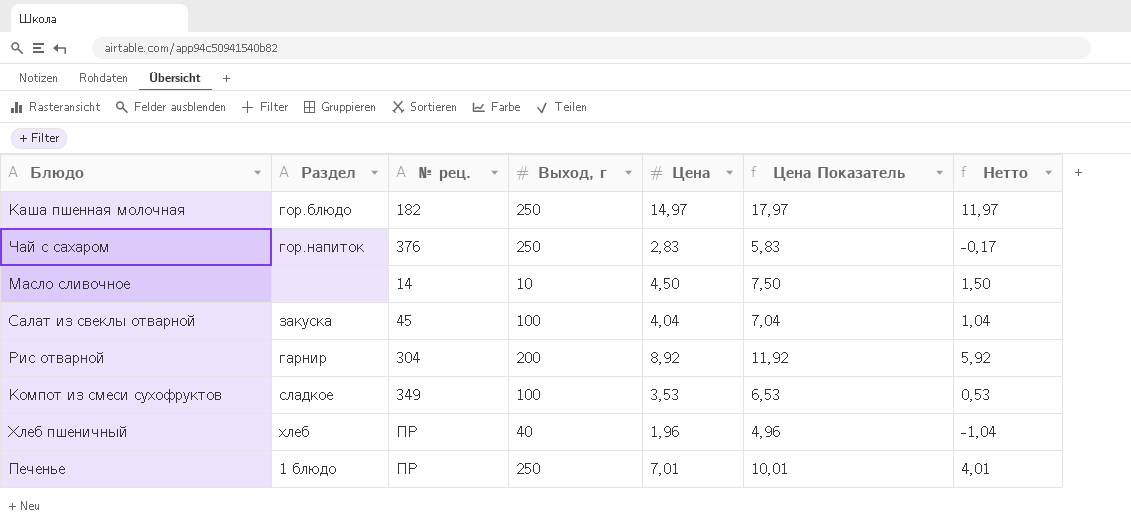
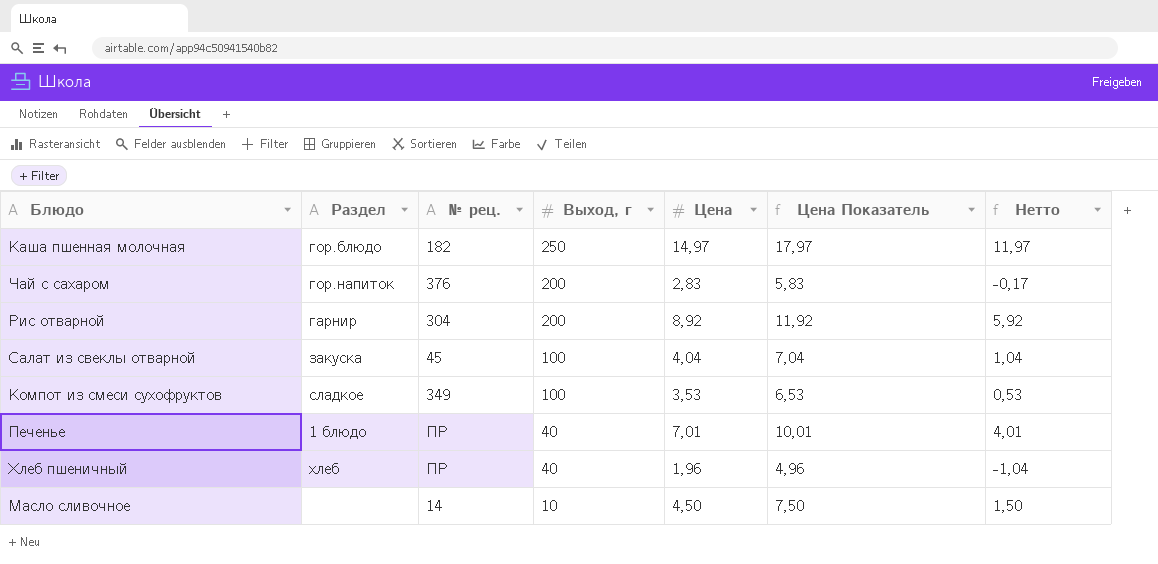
row order: none -> Выход, г descending
Чай с сахаром | Выход, г: 250 -> 200
Печенье | Выход, г: 250 -> 40

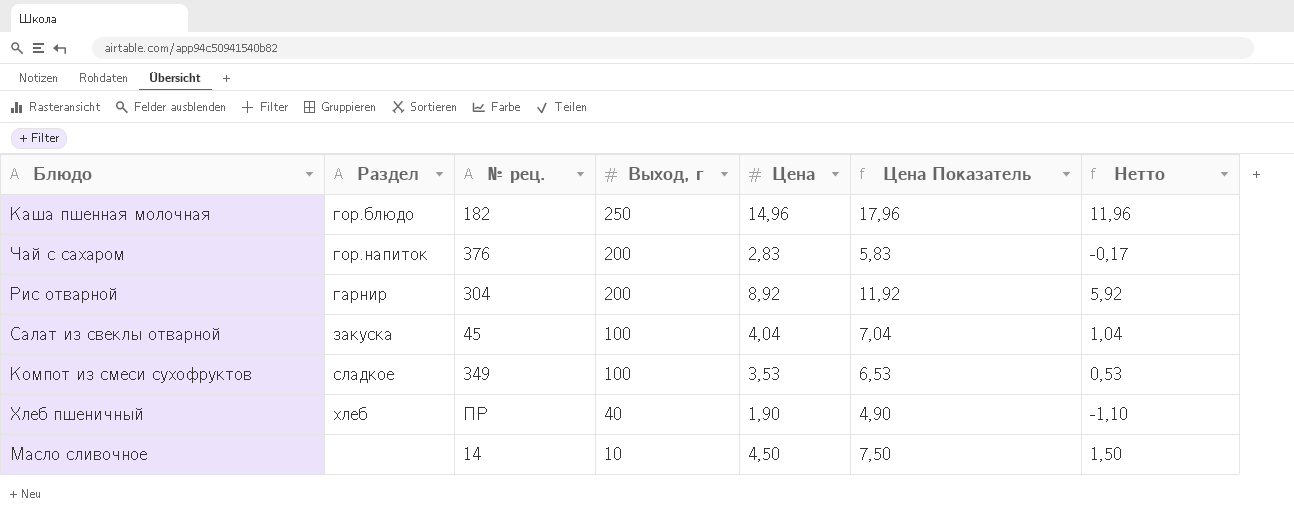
row Печенье: 1 блюдо | ПР | 40 | 7,01 | 10,01 | 4,01 -> none
Каша пшенная молочная | Цена: 14,97 -> 14,96
Каша пшенная молочная | Цена Показатель: 17,97 -> 17,96
Каша пшенная молочная | Нетто: 11,97 -> 11,96
Хлеб пшеничный | Цена: 1,96 -> 1,90
Хлеб пшеничный | Цена Показатель: 4,96 -> 4,90
Хлеб пшеничный | Нетто: -1,04 -> -1,10

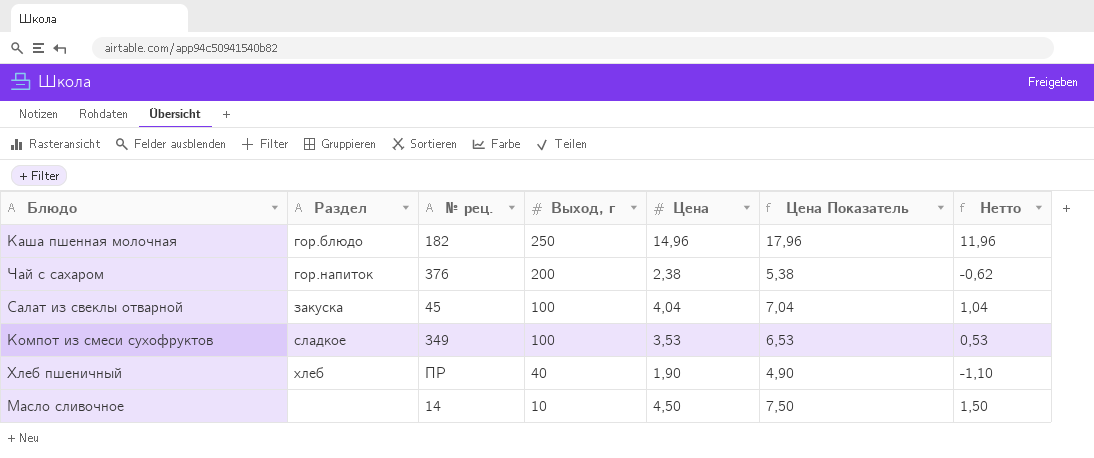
row Рис отварной: гарнир | 304 | 200 | 8,92 | 11,92 | 5,92 -> none
Чай с сахаром | Цена: 2,83 -> 2,38
Чай с сахаром | Цена Показатель: 5,83 -> 5,38
Чай с сахаром | Нетто: -0,17 -> -0,62

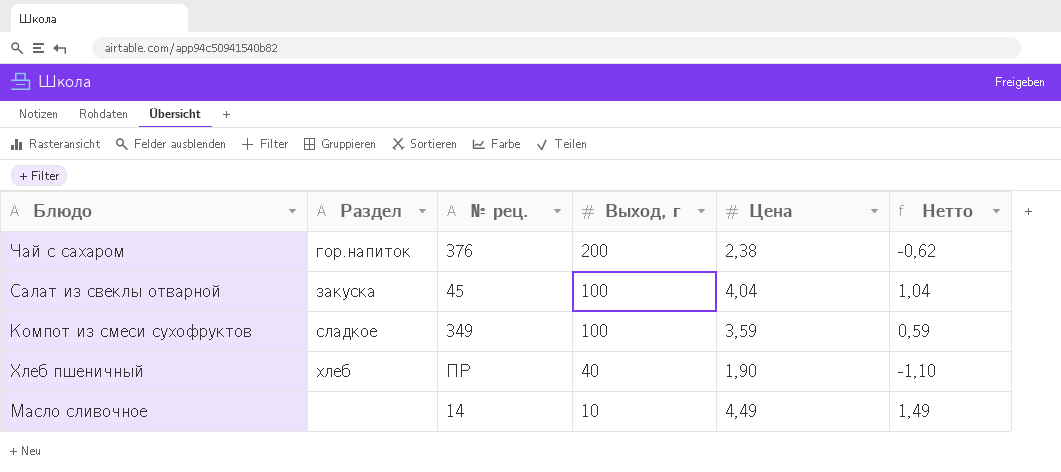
column Цена Показатель | formula: [Цена] + 3 -> none
row Каша пшенная молочная: гор.блюдо | 182 | 250 | 14,96 | 17,96 | 11,96 -> none
Компот из смеси сухофруктов | Цена: 3,53 -> 3,59
Компот из смеси сухофруктов | Нетто: 0,53 -> 0,59
Масло сливочное | Цена: 4,50 -> 4,49
Масло сливочное | Нетто: 1,50 -> 1,49

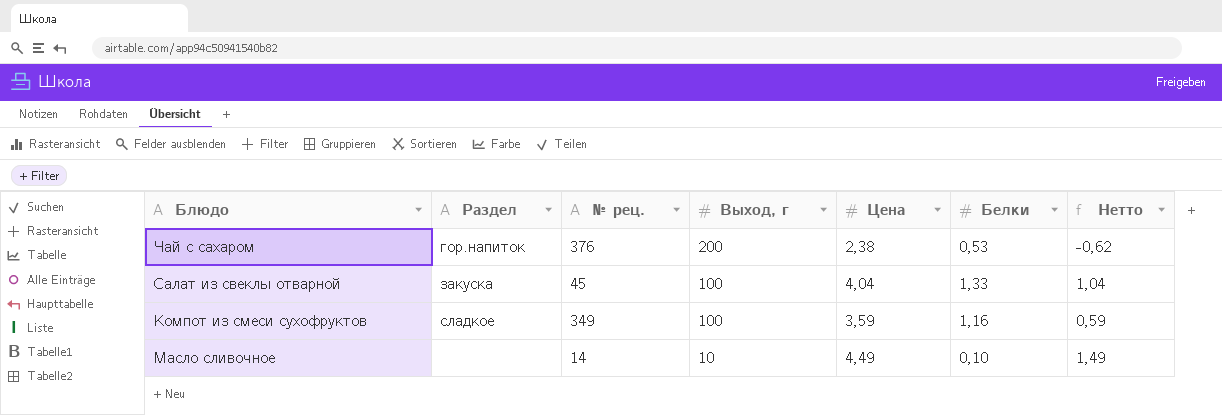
column Белки | position: none -> 6
row Хлеб пшеничный: хлеб | ПР | 40 | 1,90 | -1,10 -> none

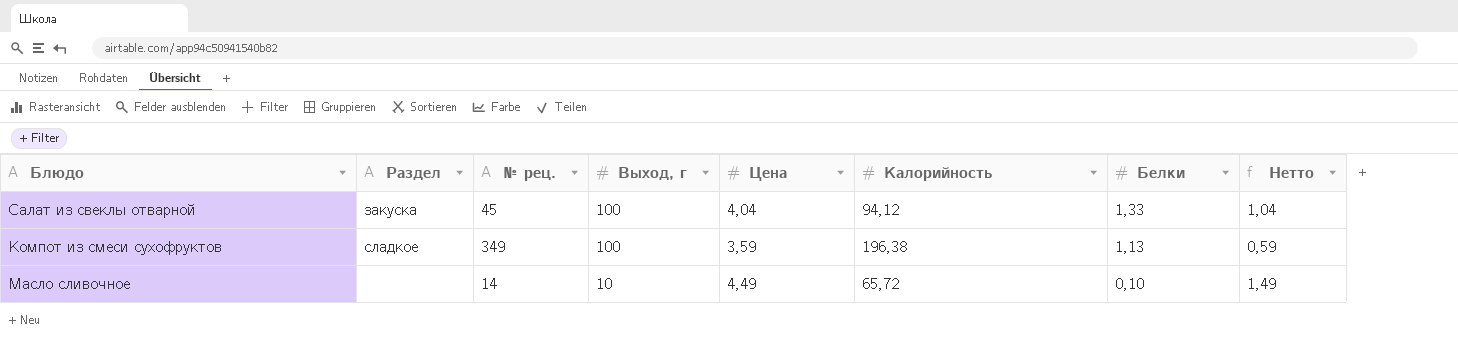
column Калорийность | position: none -> 6
row Чай с сахаром: гор.напиток | 376 | 200 | 2,38 | 0,53 | -0,62 -> none
Компот из смеси сухофруктов | Белки: 1,16 -> 1,13

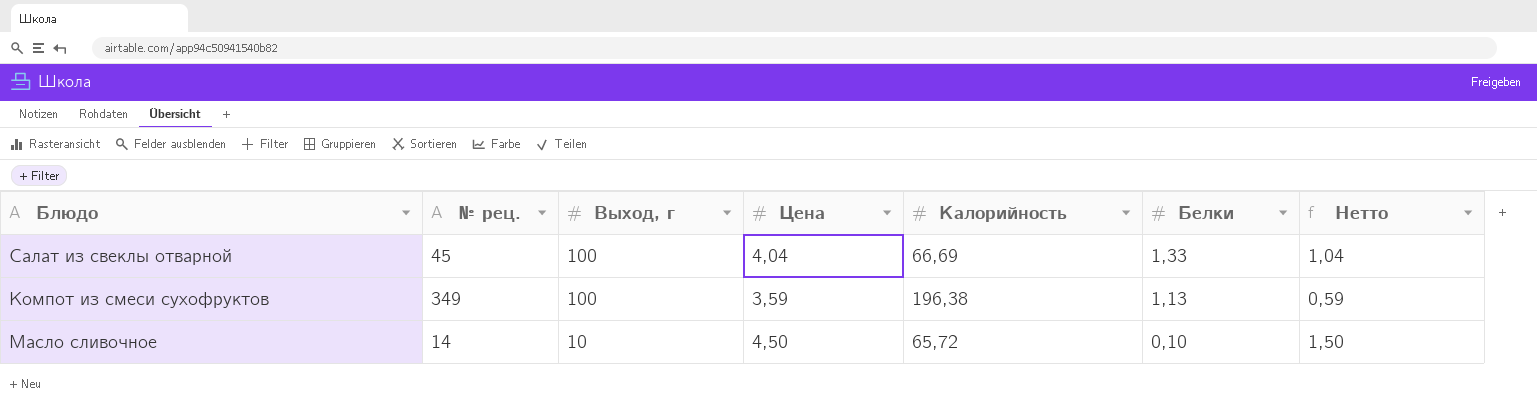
column Раздел | position: 2 -> none
Салат из свеклы отварной | Калорийность: 94,12 -> 66,69
Масло сливочное | Цена: 4,49 -> 4,50
Масло сливочное | Нетто: 1,49 -> 1,50

